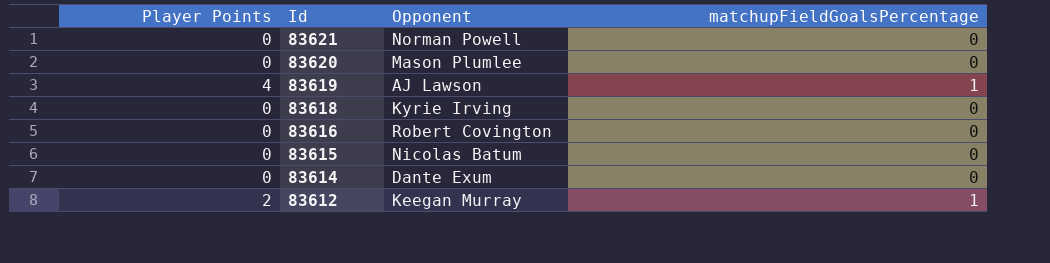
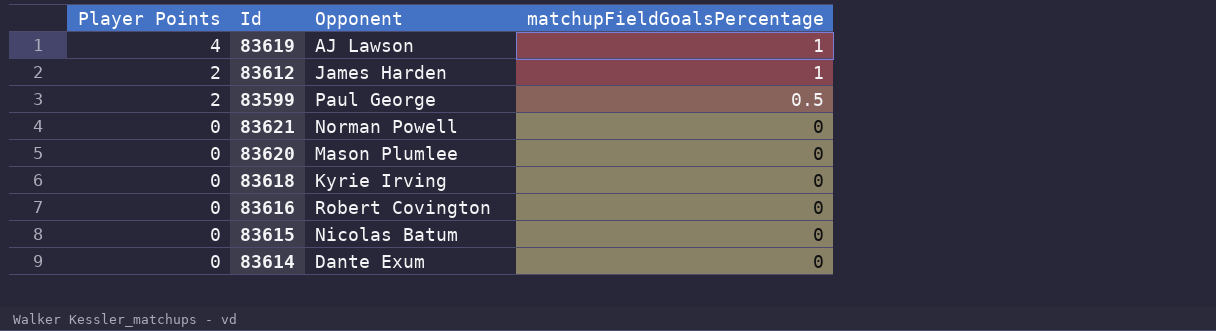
row order: Id descending -> Player Points descending
83612 | Opponent: Keegan Murray -> James Harden
row 83599: none -> 2 | Paul George | 0.5

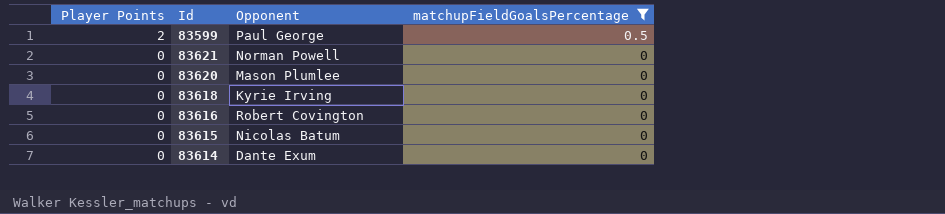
filter: none -> matchupFieldGoalsPercentage != 1

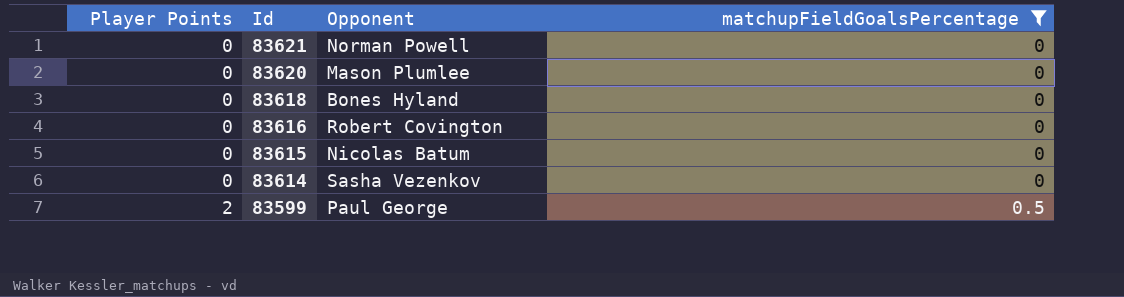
row order: Player Points descending -> Player Points ascending
83618 | Opponent: Kyrie Irving -> Bones Hyland
83614 | Opponent: Dante Exum -> Sasha Vezenkov

